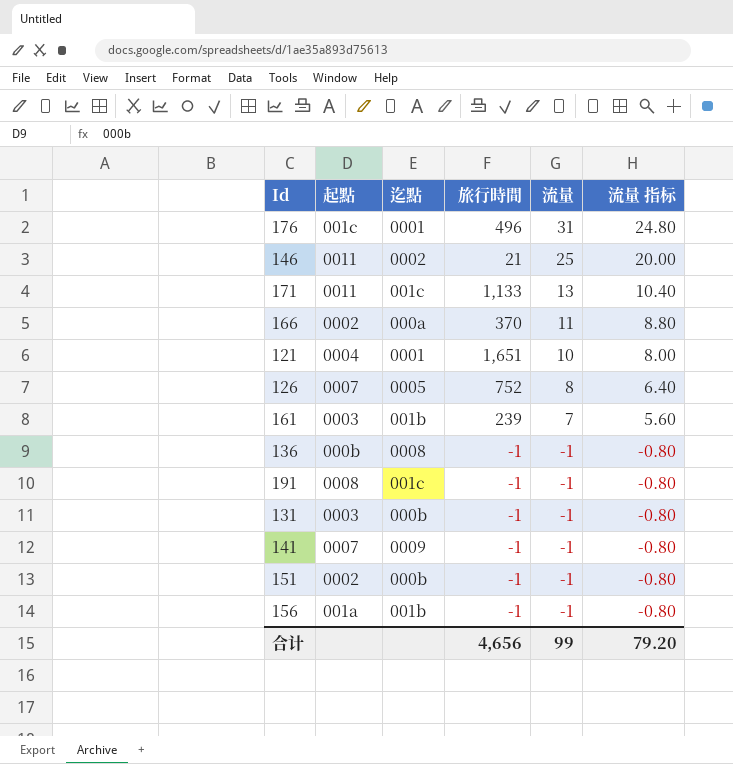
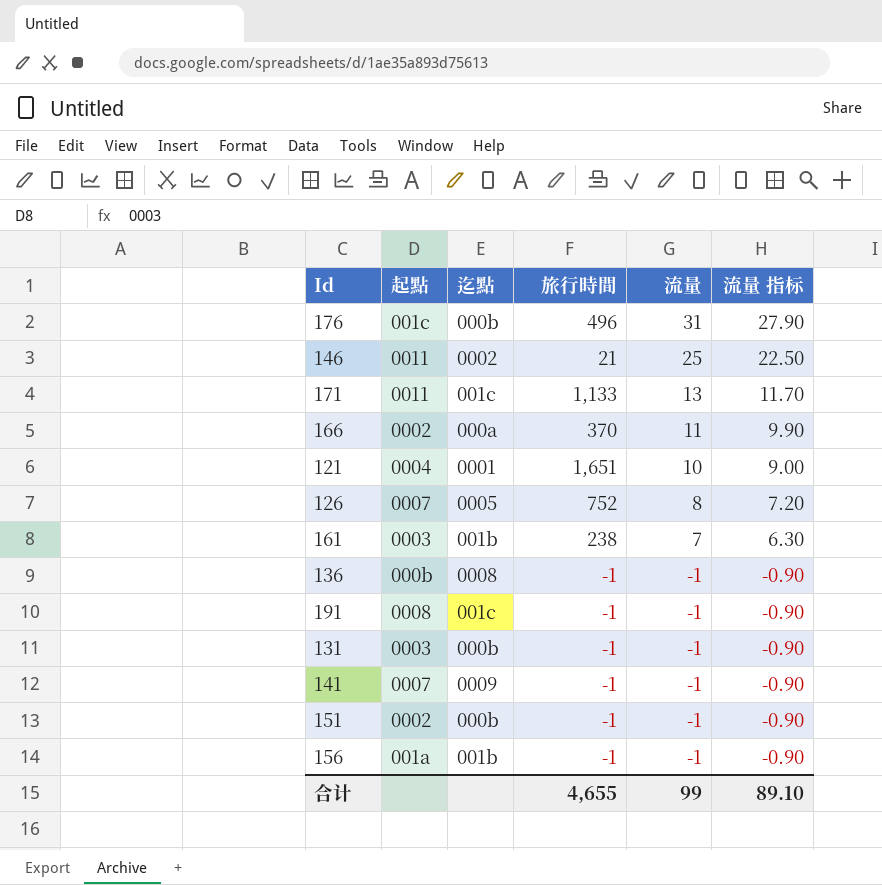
column 流量 指标 | formula: [流量] * 0.8 -> [流量] * 0.9
176 | 迄點: 0001 -> 000b
161 | 旅行時間: 239 -> 238
合计 | 旅行時間: 4,656 -> 4,655
合计 | 流量 指标: 79.20 -> 89.10

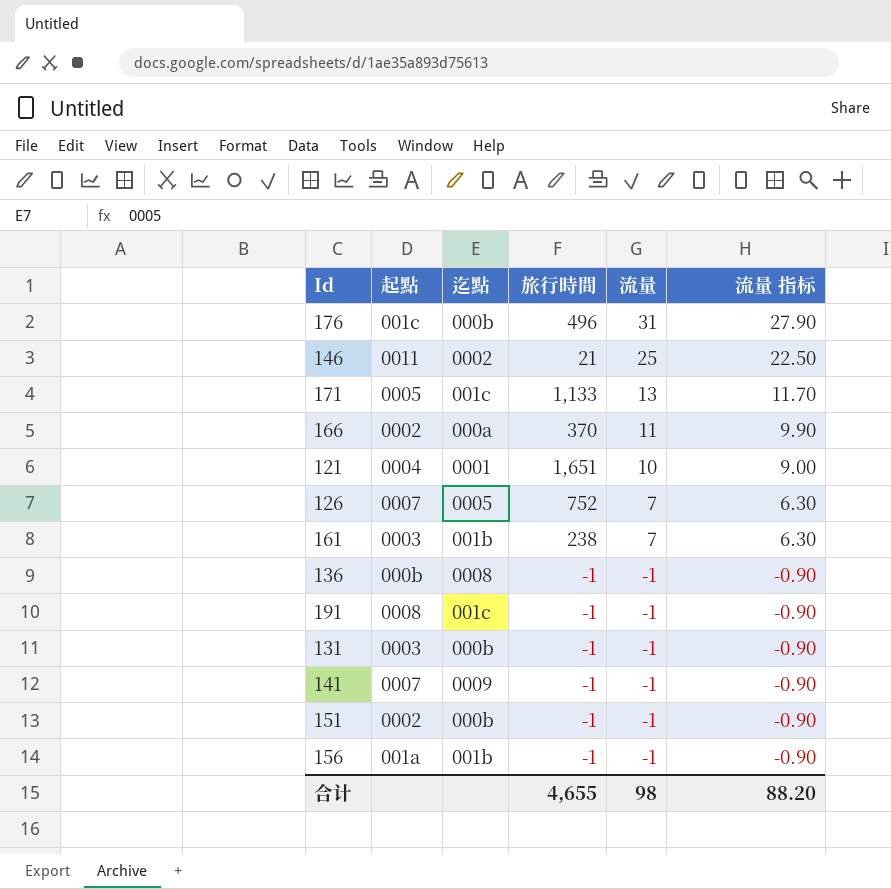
171 | 起點: 0011 -> 0005
126 | 流量: 8 -> 7
126 | 流量 指标: 7.20 -> 6.30
合计 | 流量: 99 -> 98
合计 | 流量 指标: 89.10 -> 88.20

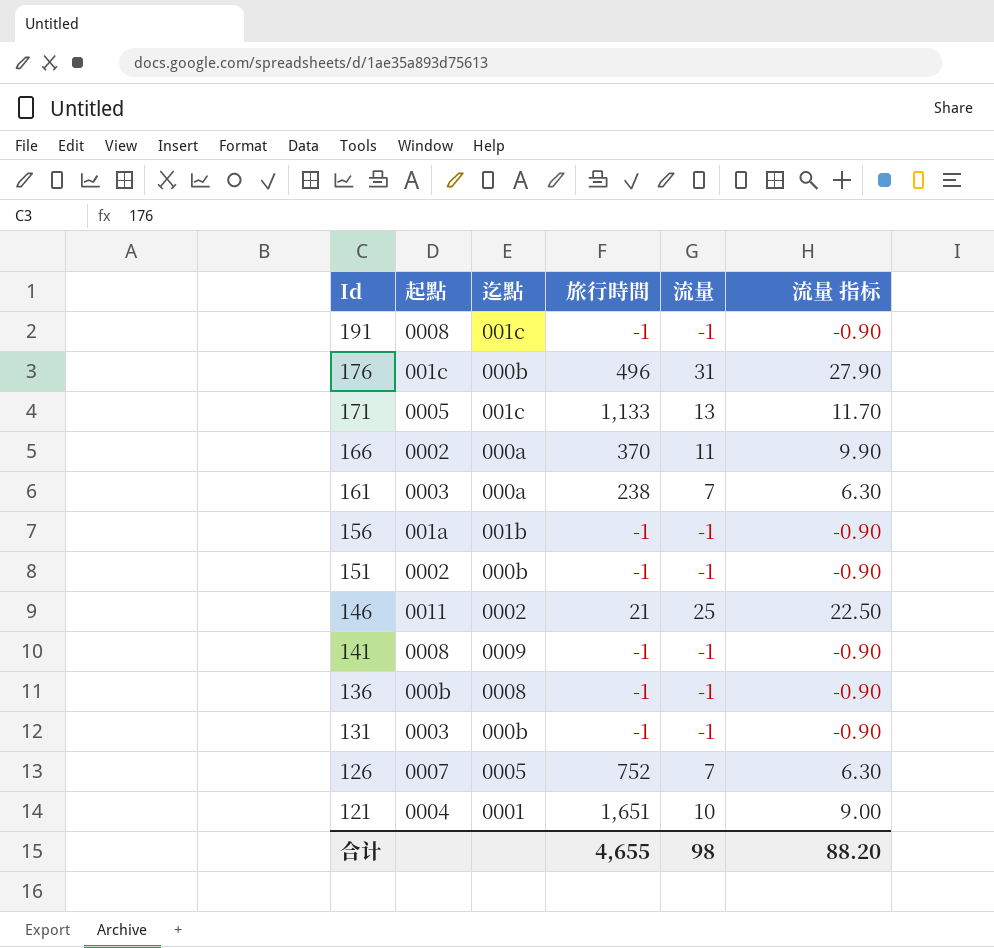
row order: 流量 descending -> Id descending
161 | 迄點: 001b -> 000a
141 | 起點: 0007 -> 0008

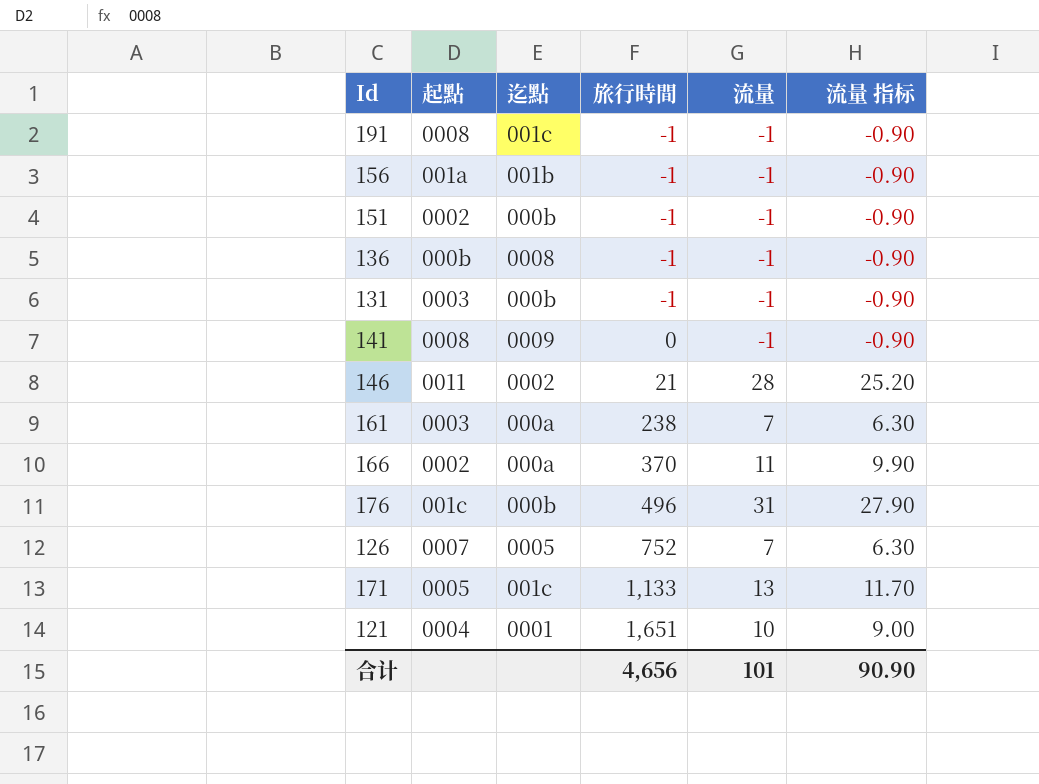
row order: Id descending -> 旅行時間 ascending
141 | 旅行時間: -1 -> 0
146 | 流量: 25 -> 28
146 | 流量 指标: 22.50 -> 25.20
合计 | 旅行時間: 4,655 -> 4,656
合计 | 流量: 98 -> 101
合计 | 流量 指标: 88.20 -> 90.90

